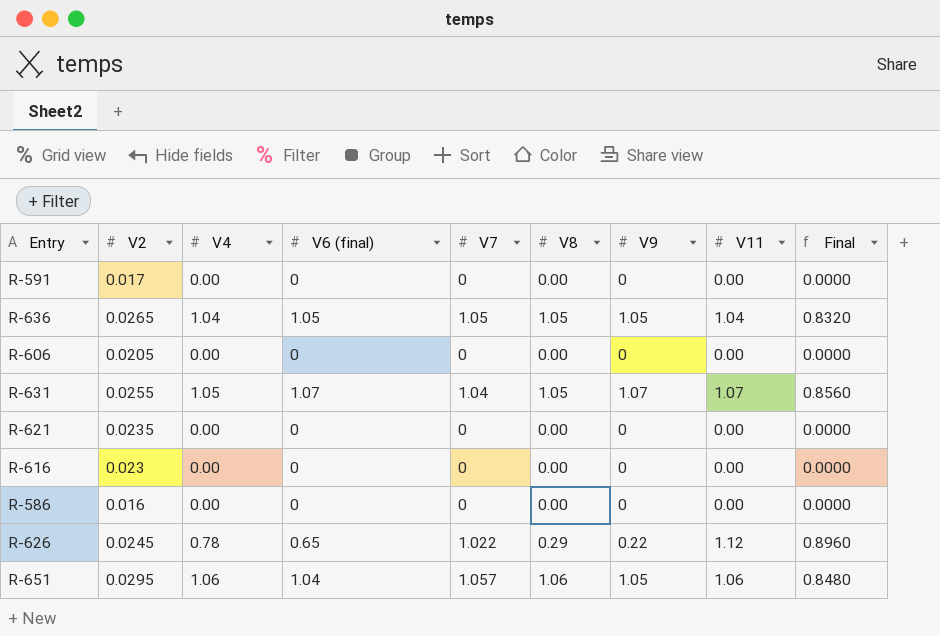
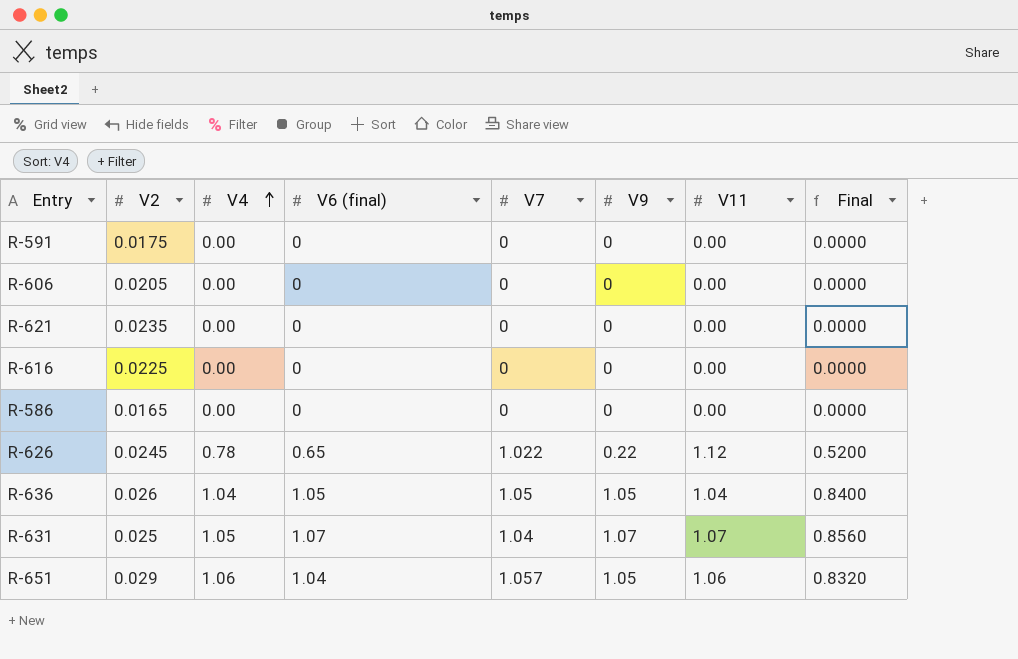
row order: none -> V4 ascending
column V8 | position: 6 -> none
column Final | formula: [V11] * 0.8 -> [V6 (final)] * 0.8
R-591 | V2: 0.017 -> 0.0175
R-616 | V2: 0.023 -> 0.0225
R-586 | V2: 0.016 -> 0.0165
R-636 | V2: 0.0265 -> 0.026
R-631 | V2: 0.0255 -> 0.025
R-651 | V2: 0.0295 -> 0.029

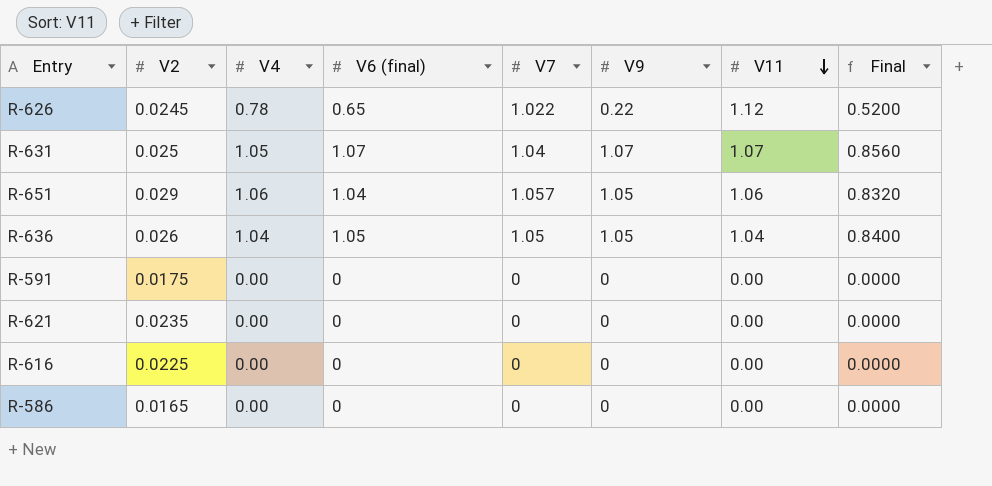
row order: V4 ascending -> V11 descending
row R-606: 0.0205 | 0.00 | 0 | 0 | 0 | 0.00 | 0.0000 -> none

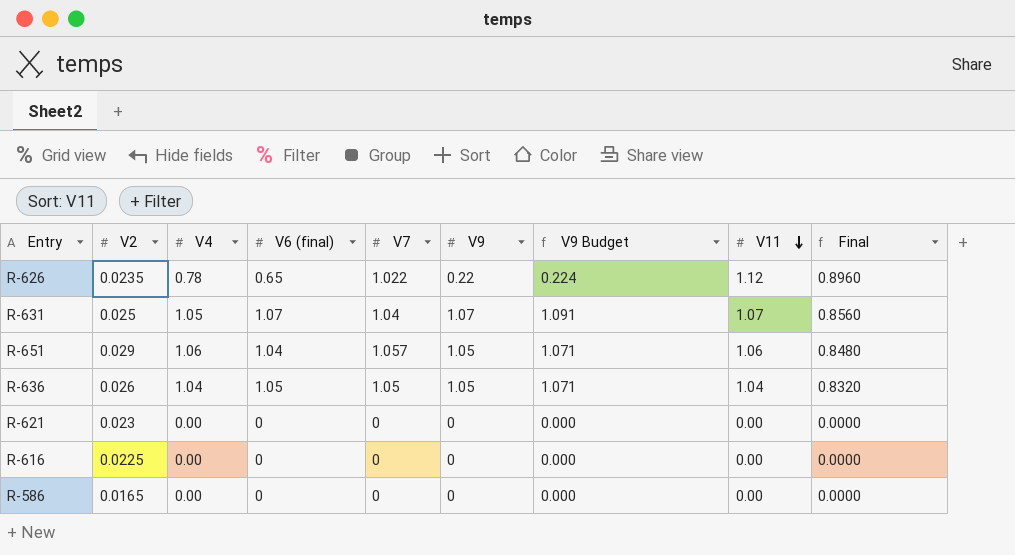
column V9 Budget | formula: none -> [V9] * 1.02
column Final | formula: [V6 (final)] * 0.8 -> [V11] * 0.8
row R-591: 0.0175 | 0.00 | 0 | 0 | 0 | 0.00 | 0.0000 -> none
R-626 | V2: 0.0245 -> 0.0235
R-621 | V2: 0.0235 -> 0.023

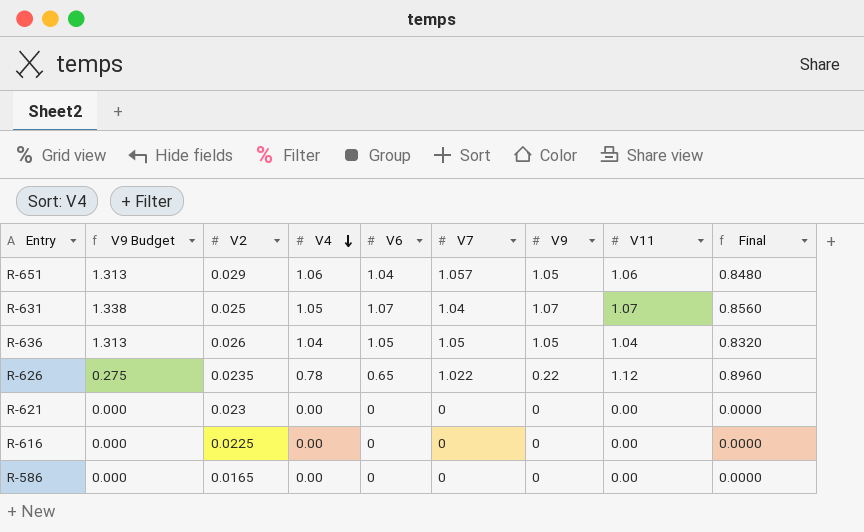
row order: V11 descending -> V4 descending
column V9 Budget | formula: [V9] * 1.02 -> [V9] * 1.25
column V9 Budget | position: 7 -> 2
column name: V6 (final) -> V6

